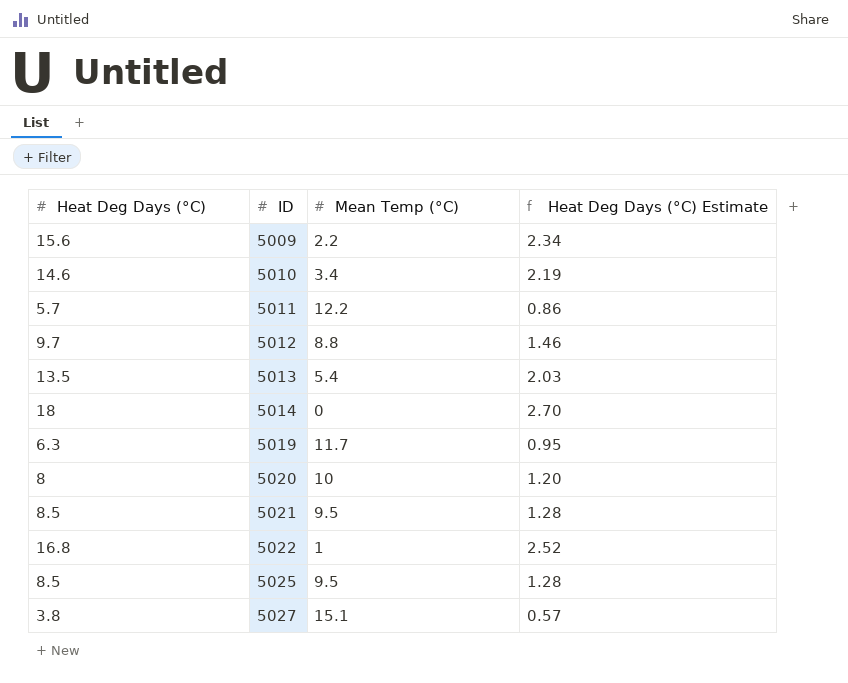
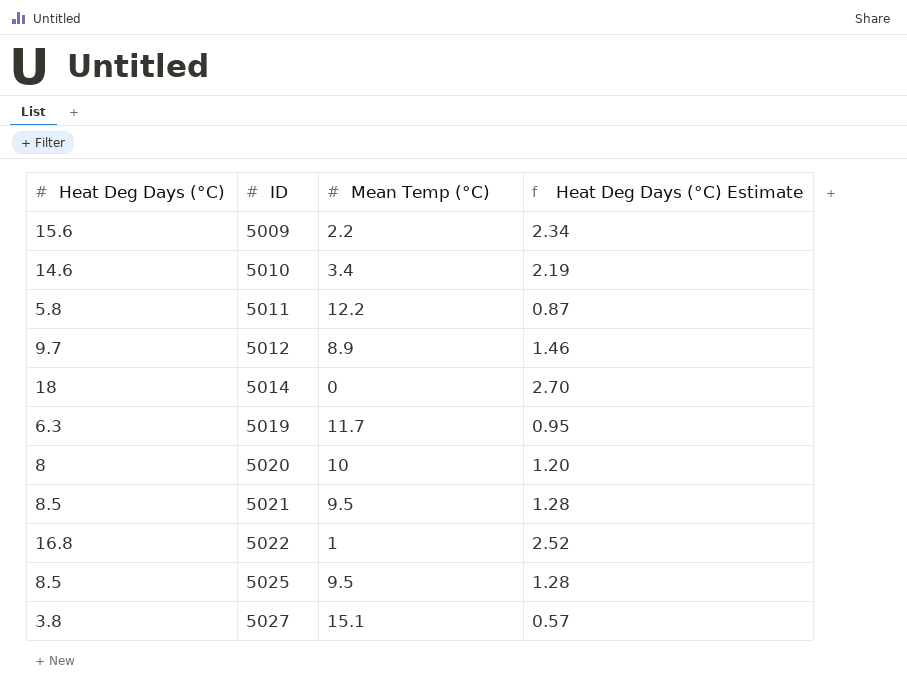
row 5013: 13.5 | 5.4 | 2.03 -> none
5011 | Heat Deg Days (°C): 5.7 -> 5.8
5011 | Heat Deg Days (°C) Estimate: 0.86 -> 0.87
5012 | Mean Temp (°C): 8.8 -> 8.9

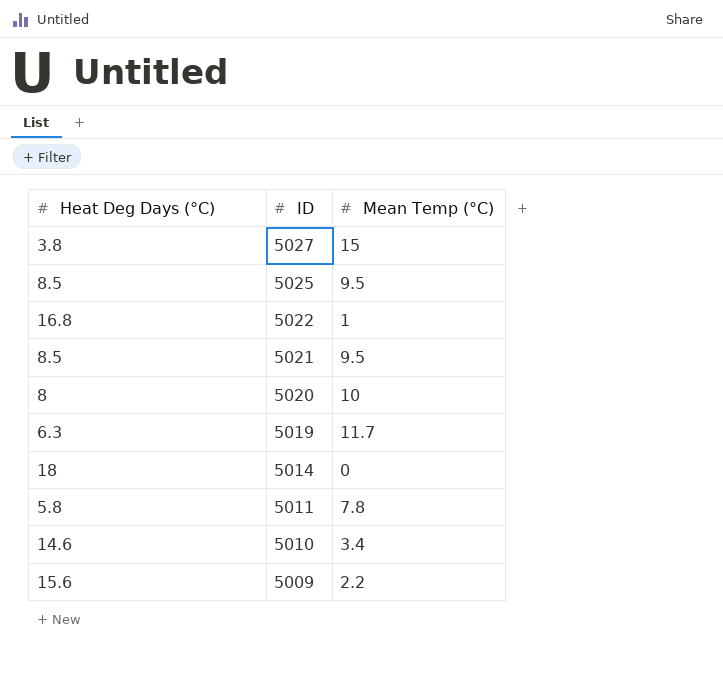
row order: ID ascending -> ID descending
column Heat Deg Days (°C) Estimate | formula: [Heat Deg Days (°C)] * 0.15 -> none
row 5012: 9.7 | 8.9 | 1.46 -> none
5027 | Mean Temp (°C): 15.1 -> 15
5011 | Mean Temp (°C): 12.2 -> 7.8

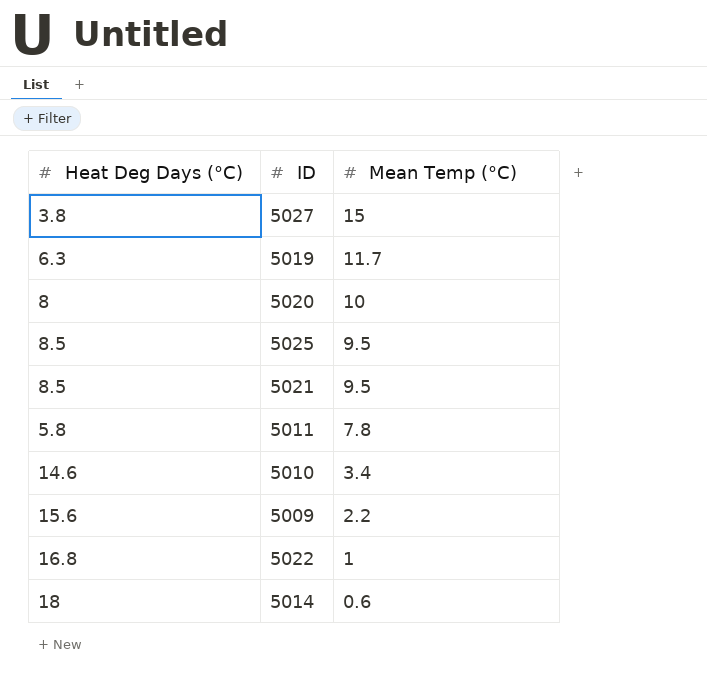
row order: ID descending -> Mean Temp (°C) descending
5014 | Mean Temp (°C): 0 -> 0.6

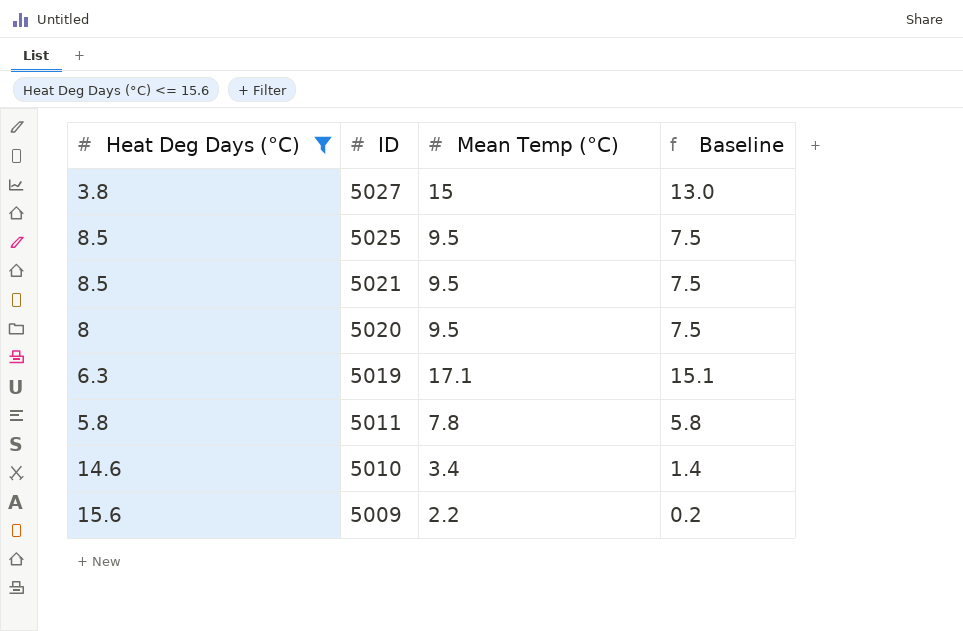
filter: none -> Heat Deg Days (°C) <= 15.6
row order: Mean Temp (°C) descending -> ID descending
column Baseline | formula: none -> [Mean Temp (°C)] - 2
5020 | Mean Temp (°C): 10 -> 9.5
5019 | Mean Temp (°C): 11.7 -> 17.1

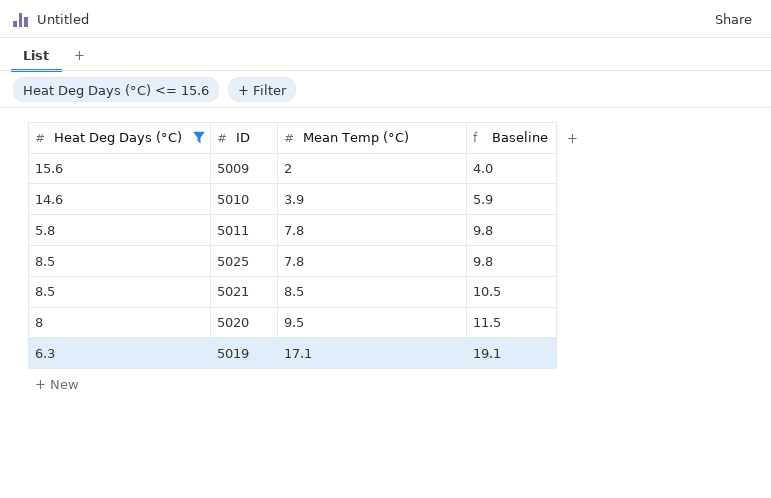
row order: ID descending -> Mean Temp (°C) ascending
column Baseline | formula: [Mean Temp (°C)] - 2 -> [Mean Temp (°C)] + 2
row 5027: 3.8 | 15 | 13.0 -> none
5009 | Mean Temp (°C): 2.2 -> 2
5010 | Mean Temp (°C): 3.4 -> 3.9
5025 | Mean Temp (°C): 9.5 -> 7.8
5021 | Mean Temp (°C): 9.5 -> 8.5

